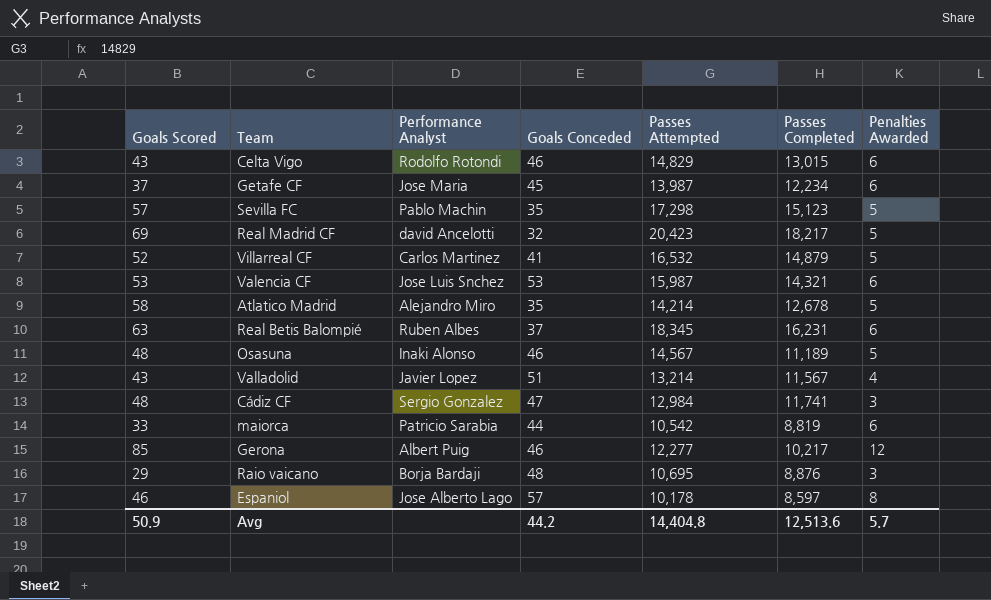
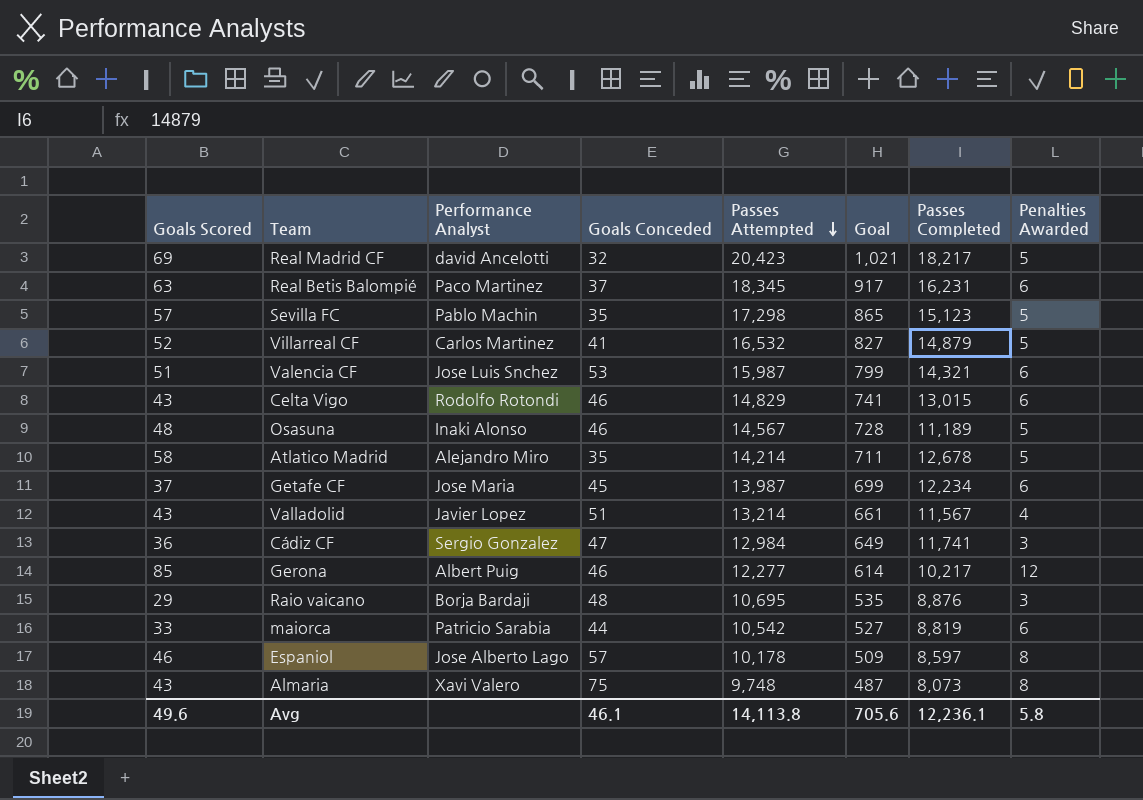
row order: none -> Passes Attempted descending
column Goal | formula: none -> [Passes Attempted] * 0.05
Real Betis Balompié | Performance Analyst: Ruben Albes -> Paco Martinez
Valencia CF | Goals Scored: 53 -> 51
Cádiz CF | Goals Scored: 48 -> 36
row Almaria: none -> 43 | Xavi Valero | 75 | 9,748 | 487 | 8,073 | 8
Avg | Goals Scored: 50.9 -> 49.6
Avg | Goals Conceded: 44.2 -> 46.1
Avg | Passes Attempted: 14,404.8 -> 14,113.8
Avg | Passes Completed: 12,513.6 -> 12,236.1
Avg | Penalties Awarded: 5.7 -> 5.8

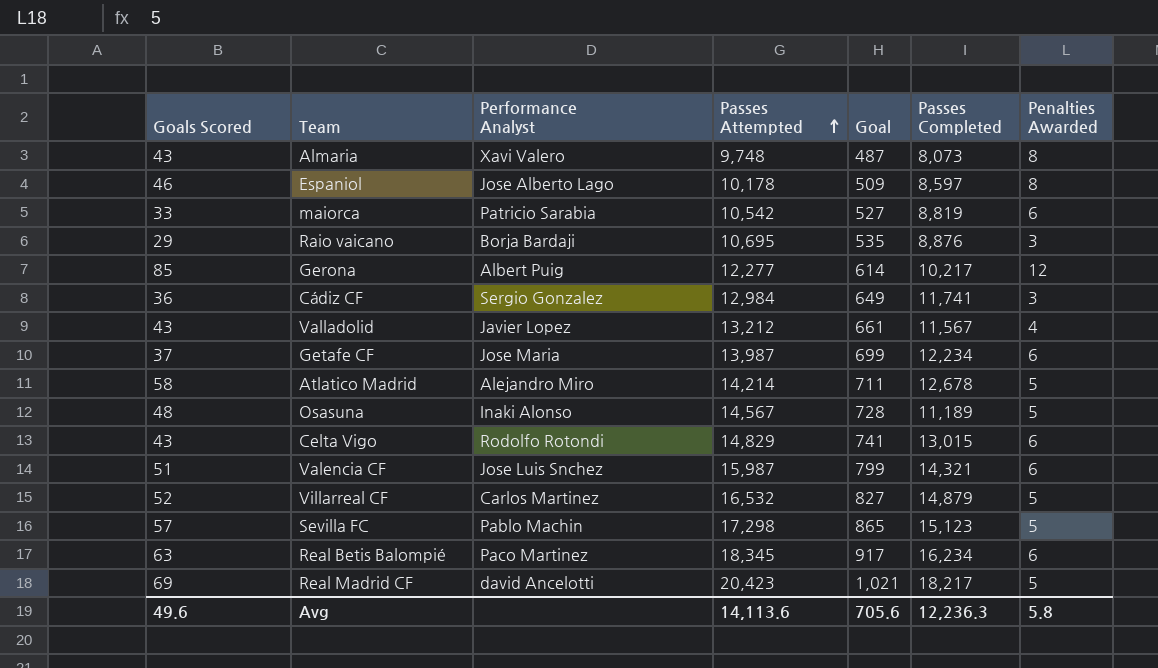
row order: Passes Attempted descending -> Passes Attempted ascending
column Goals Conceded | position: 4 -> none
Valladolid | Passes Attempted: 13,214 -> 13,212
Real Betis Balompié | Passes Completed: 16,231 -> 16,234
Avg | Passes Attempted: 14,113.8 -> 14,113.6
Avg | Passes Completed: 12,236.1 -> 12,236.3

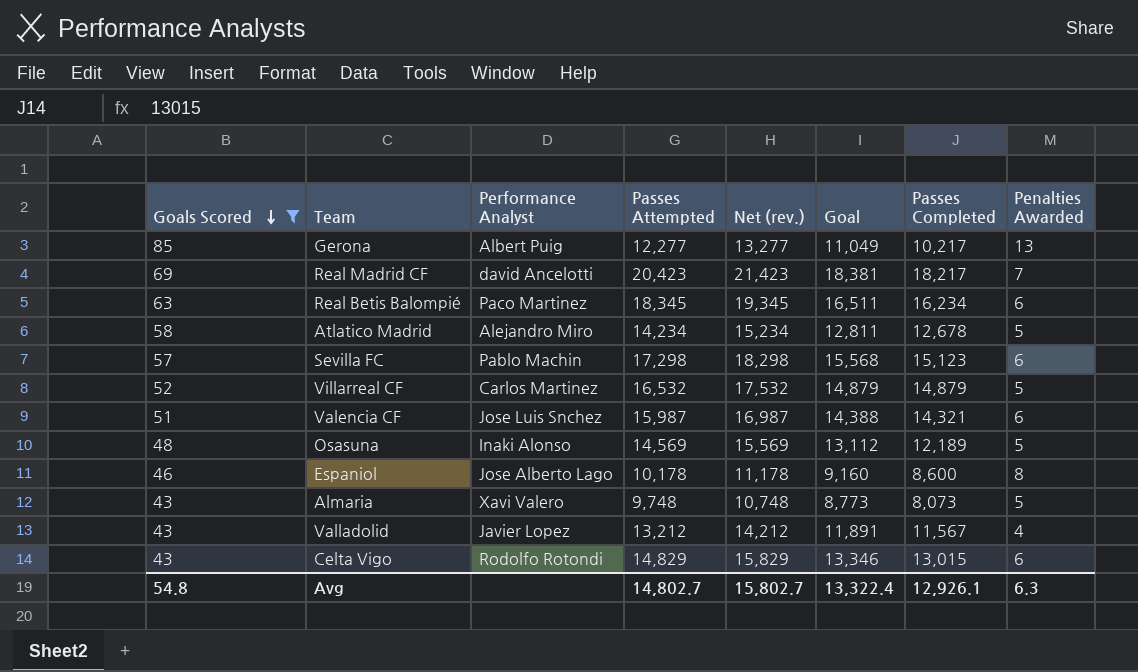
filter: none -> Goals Scored >= 43
row order: Passes Attempted ascending -> Goals Scored descending
column Net (rev.) | formula: none -> [Passes Attempted] + 1000
column Goal | formula: [Passes Attempted] * 0.05 -> [Passes Attempted] * 0.9
Gerona | Penalties Awarded: 12 -> 13
Real Madrid CF | Penalties Awarded: 5 -> 7
Atlatico Madrid | Passes Attempted: 14,214 -> 14,234
Sevilla FC | Penalties Awarded: 5 -> 6
Osasuna | Passes Attempted: 14,567 -> 14,569
Osasuna | Passes Completed: 11,189 -> 12,189
Espaniol | Passes Completed: 8,597 -> 8,600
Almaria | Penalties Awarded: 8 -> 5
Avg | Goals Scored: 49.6 -> 54.8
Avg | Passes Attempted: 14,113.6 -> 14,802.7
Avg | Goal: 705.6 -> 13,322.4
Avg | Passes Completed: 12,236.3 -> 12,926.1
Avg | Penalties Awarded: 5.8 -> 6.3

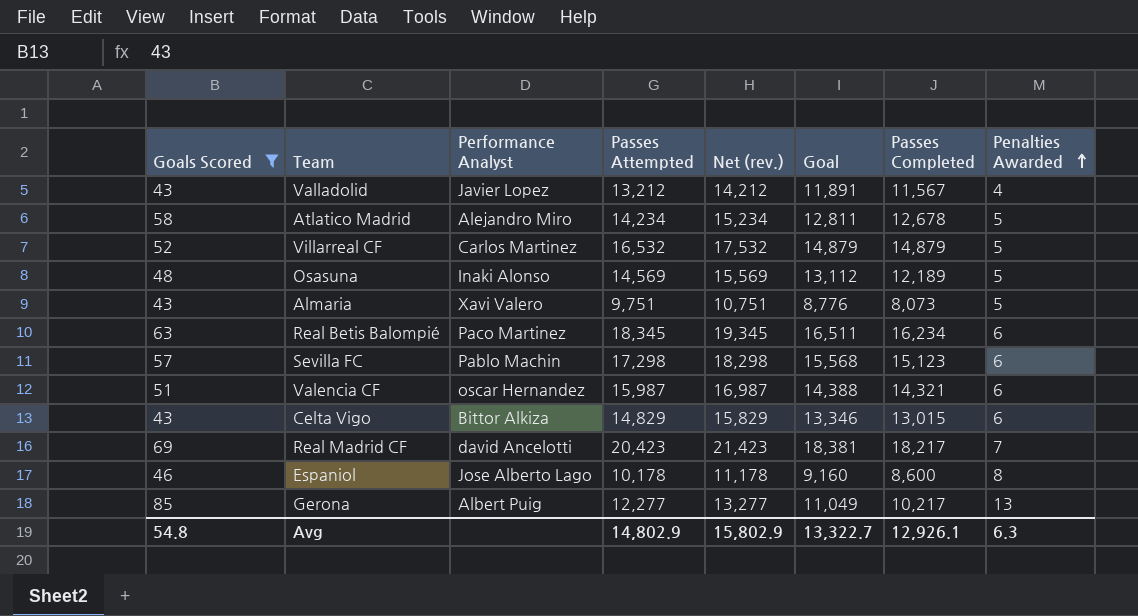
row order: Goals Scored descending -> Penalties Awarded ascending
Almaria | Passes Attempted: 9,748 -> 9,751
Almaria | Net (rev.): 10,748 -> 10,751
Almaria | Goal: 8,773 -> 8,776
Valencia CF | Performance Analyst: Jose Luis Snchez -> oscar Hernandez
Celta Vigo | Performance Analyst: Rodolfo Rotondi -> Bittor Alkiza
Avg | Passes Attempted: 14,802.7 -> 14,802.9
Avg | Net (rev.): 15,802.7 -> 15,802.9
Avg | Goal: 13,322.4 -> 13,322.7

